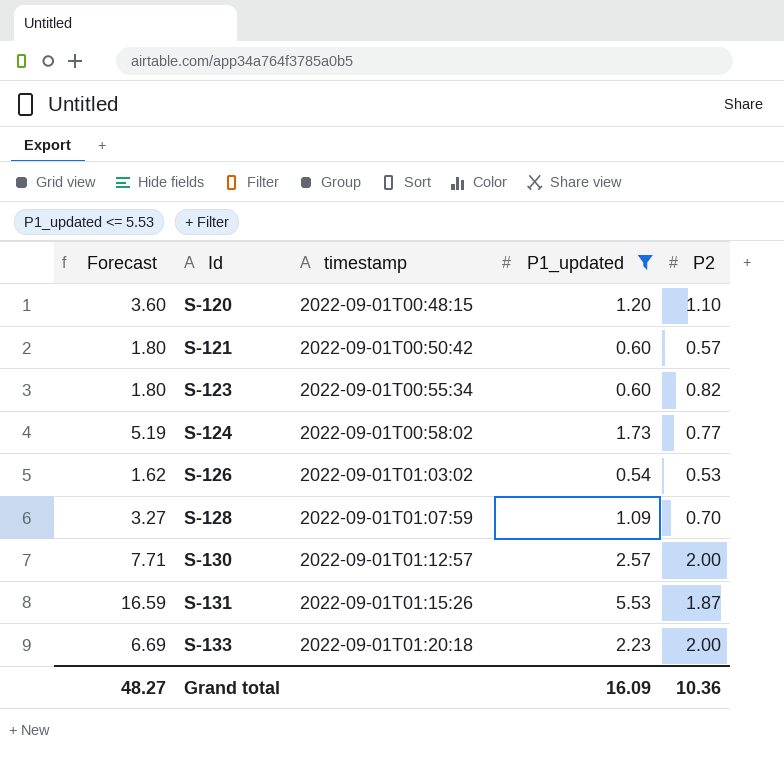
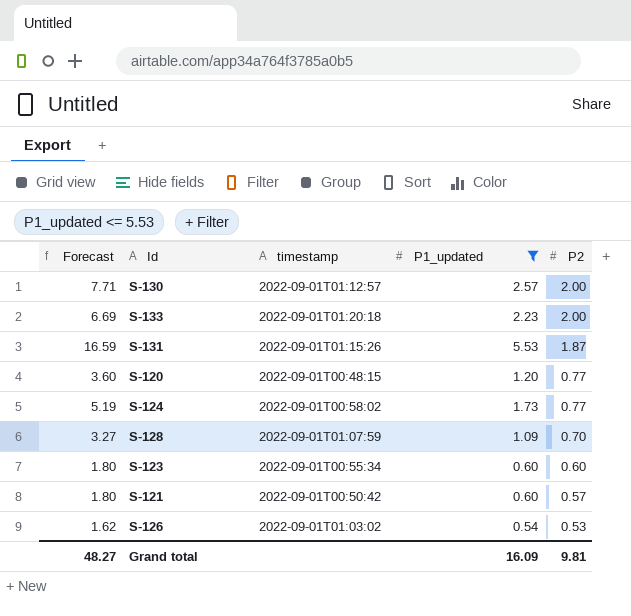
row order: Id ascending -> P2 descending
S-120 | P2: 1.10 -> 0.77
S-123 | P2: 0.82 -> 0.60
Grand total | P2: 10.36 -> 9.81

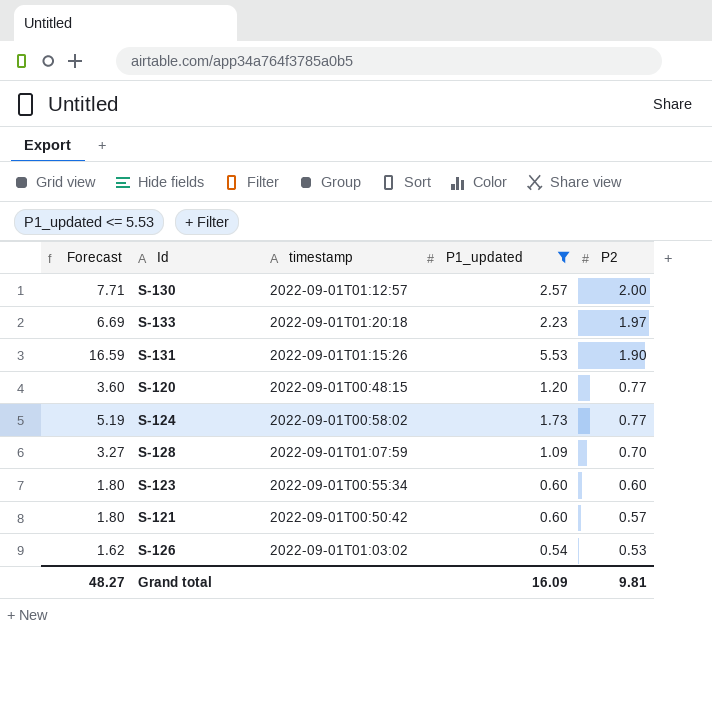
S-133 | P2: 2.00 -> 1.97
S-131 | P2: 1.87 -> 1.90

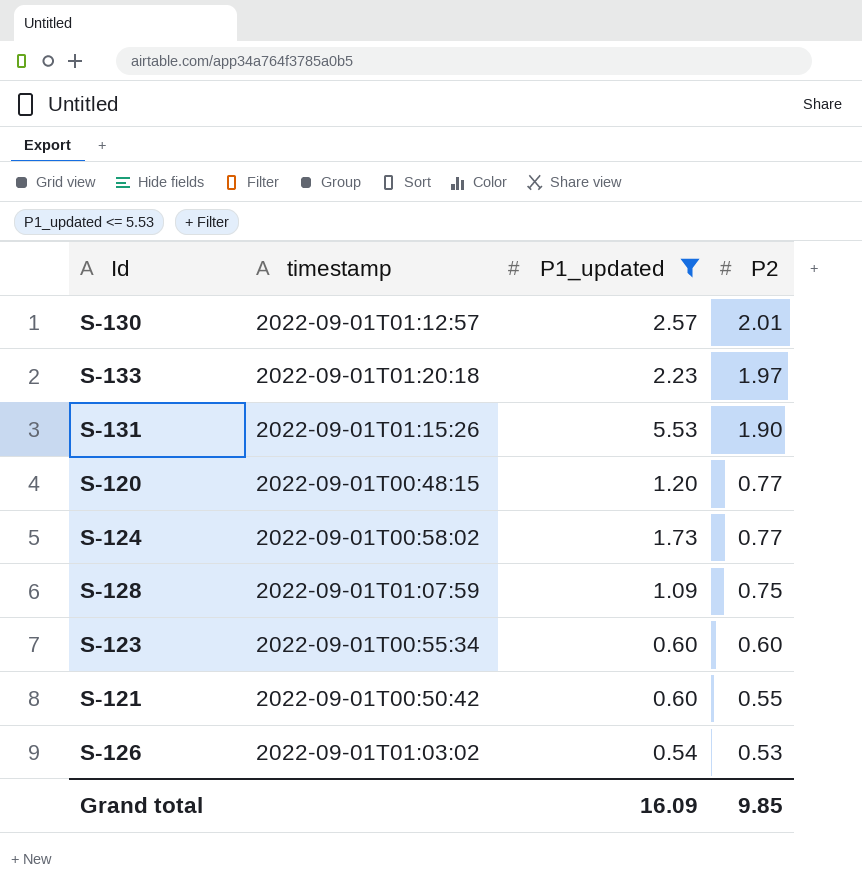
column Forecast | formula: [P1_updated] * 3 -> none
S-130 | P2: 2.00 -> 2.01
S-128 | P2: 0.70 -> 0.75
S-121 | P2: 0.57 -> 0.55
Grand total | P2: 9.81 -> 9.85

